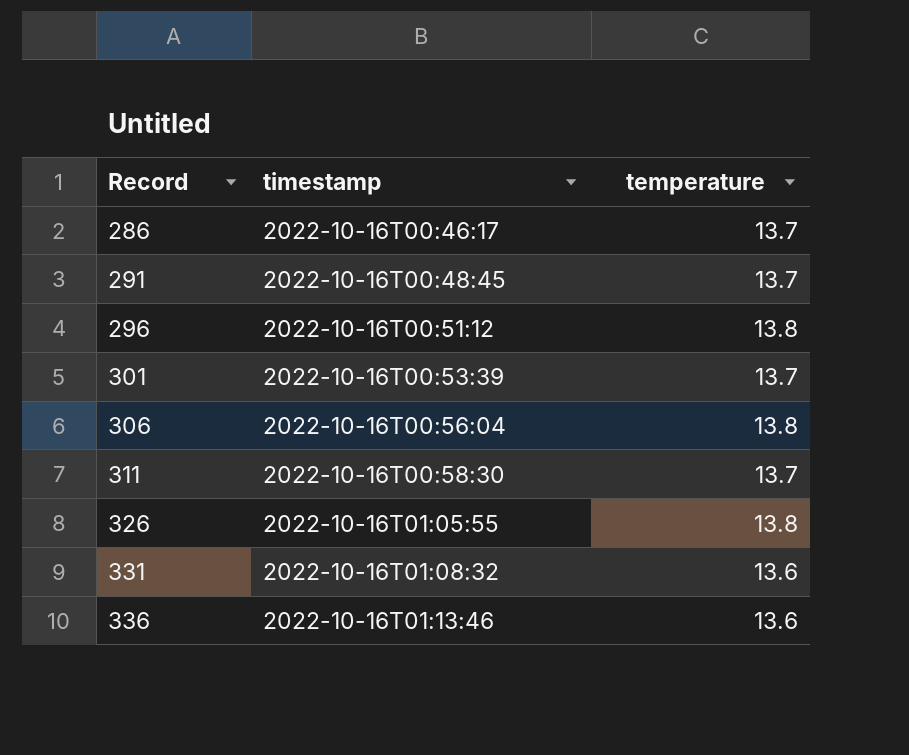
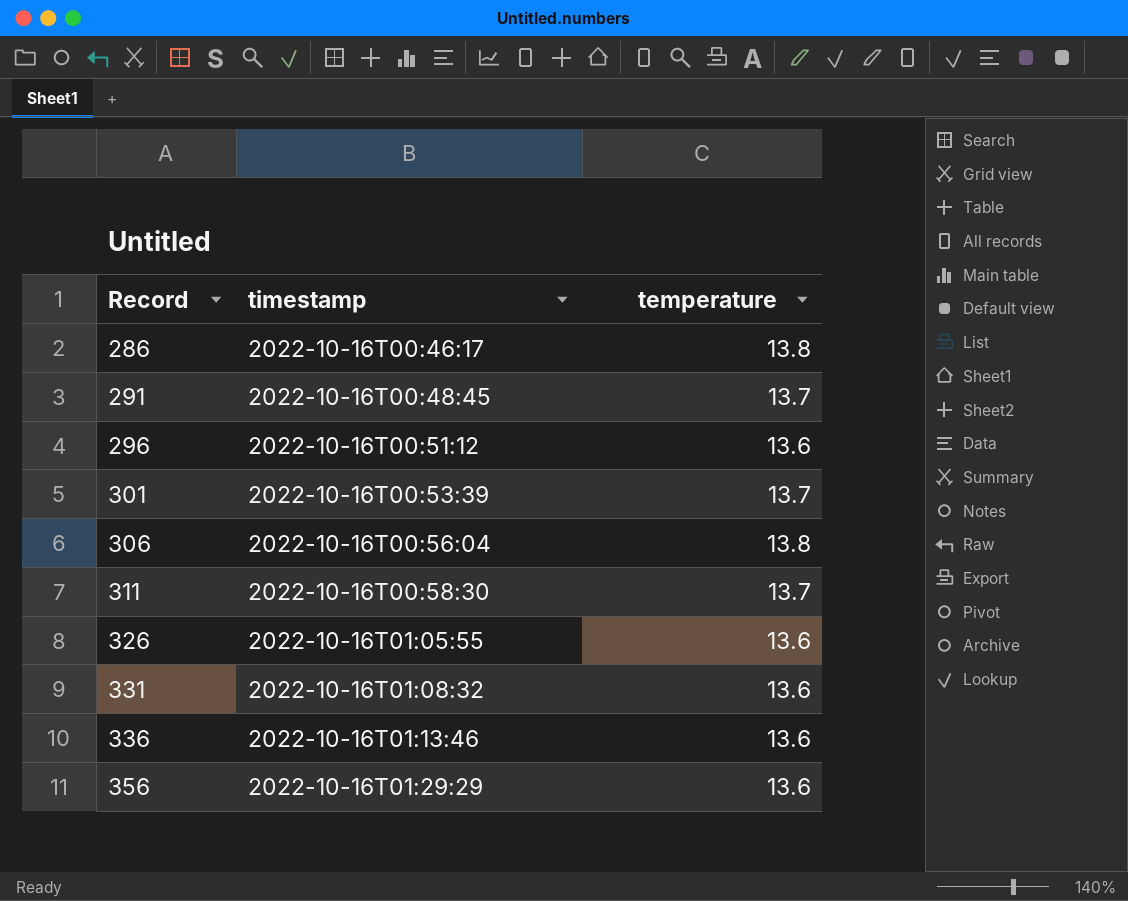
286 | temperature: 13.7 -> 13.8
296 | temperature: 13.8 -> 13.6
326 | temperature: 13.8 -> 13.6
row 356: none -> 2022-10-16T01:29:29 | 13.6

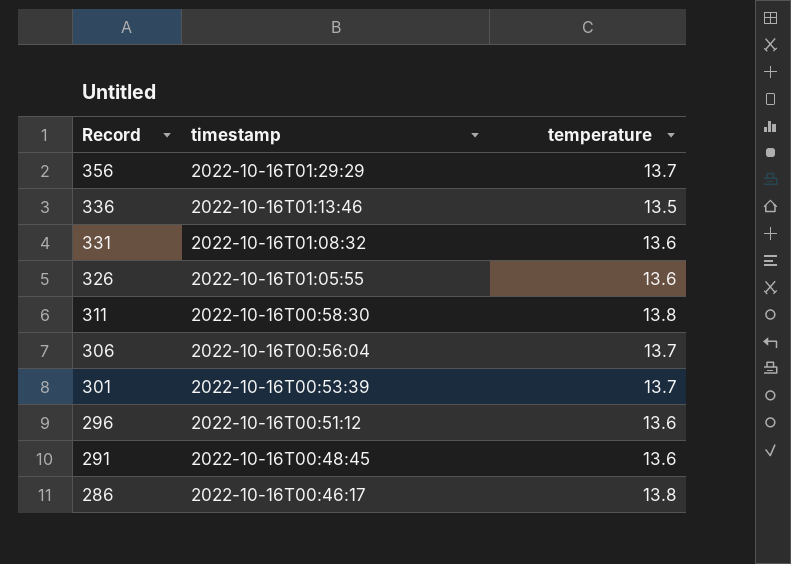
row order: Record ascending -> Record descending
356 | temperature: 13.6 -> 13.7
336 | temperature: 13.6 -> 13.5
311 | temperature: 13.7 -> 13.8
306 | temperature: 13.8 -> 13.7
291 | temperature: 13.7 -> 13.6

